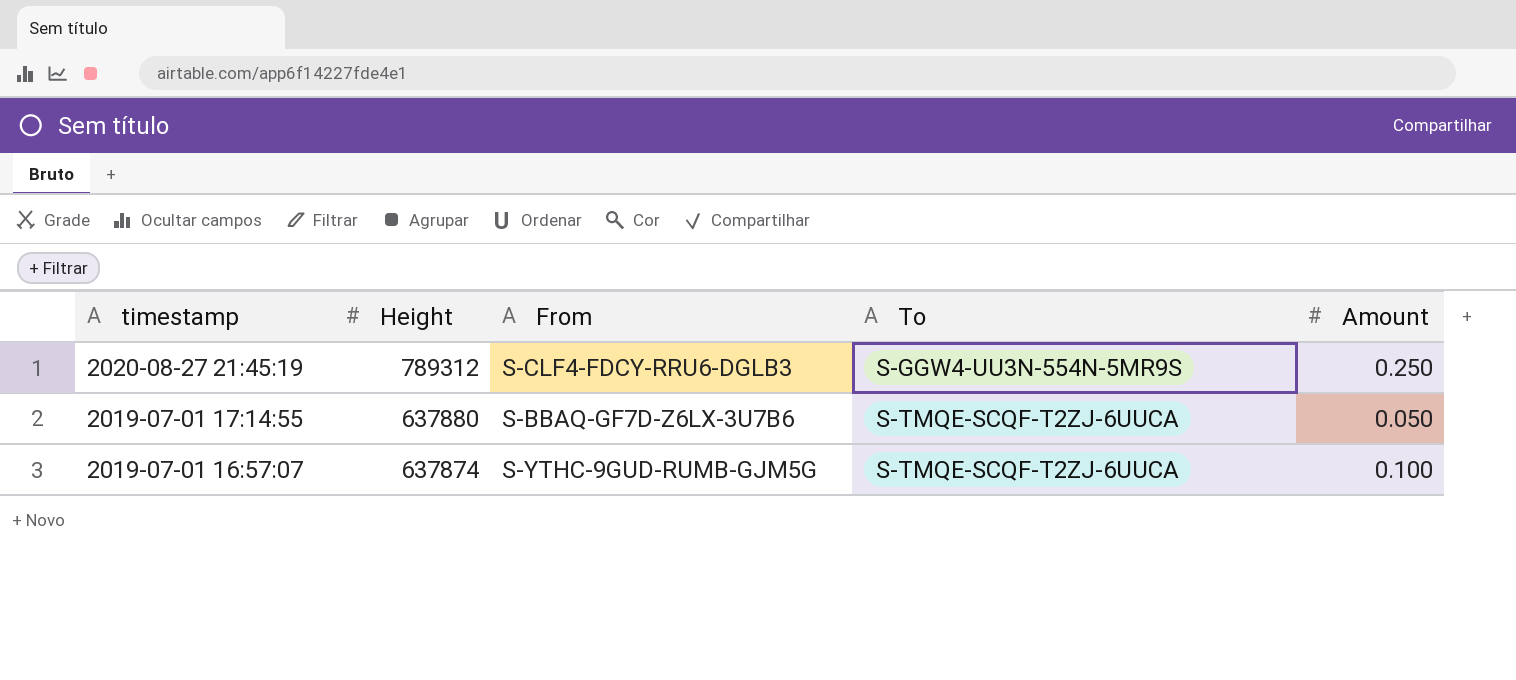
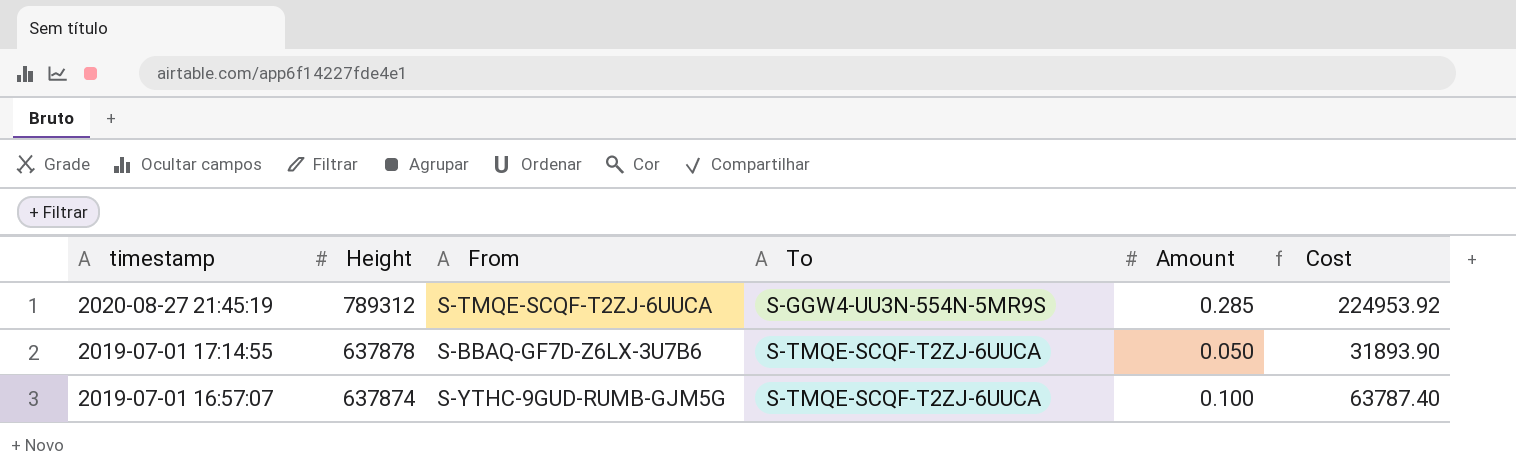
column Cost | formula: none -> [Height] * [Amount]
2020-08-27 21:45:19 | From: S-CLF4-FDCY-RRU6-DGLB3 -> S-TMQE-SCQF-T2ZJ-6UUCA
2020-08-27 21:45:19 | Amount: 0.250 -> 0.285
2019-07-01 17:14:55 | Height: 637880 -> 637878

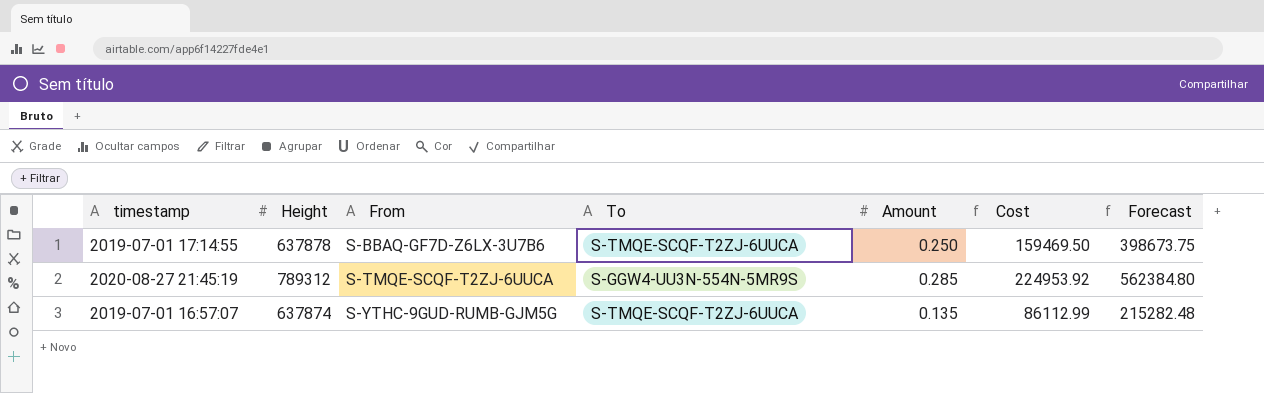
row order: timestamp descending -> From ascending
column Forecast | formula: none -> [Cost] * 2.5
2019-07-01 17:14:55 | Amount: 0.050 -> 0.250
2019-07-01 17:14:55 | Cost: 31893.90 -> 159469.50
2019-07-01 16:57:07 | Amount: 0.100 -> 0.135
2019-07-01 16:57:07 | Cost: 63787.40 -> 86112.99

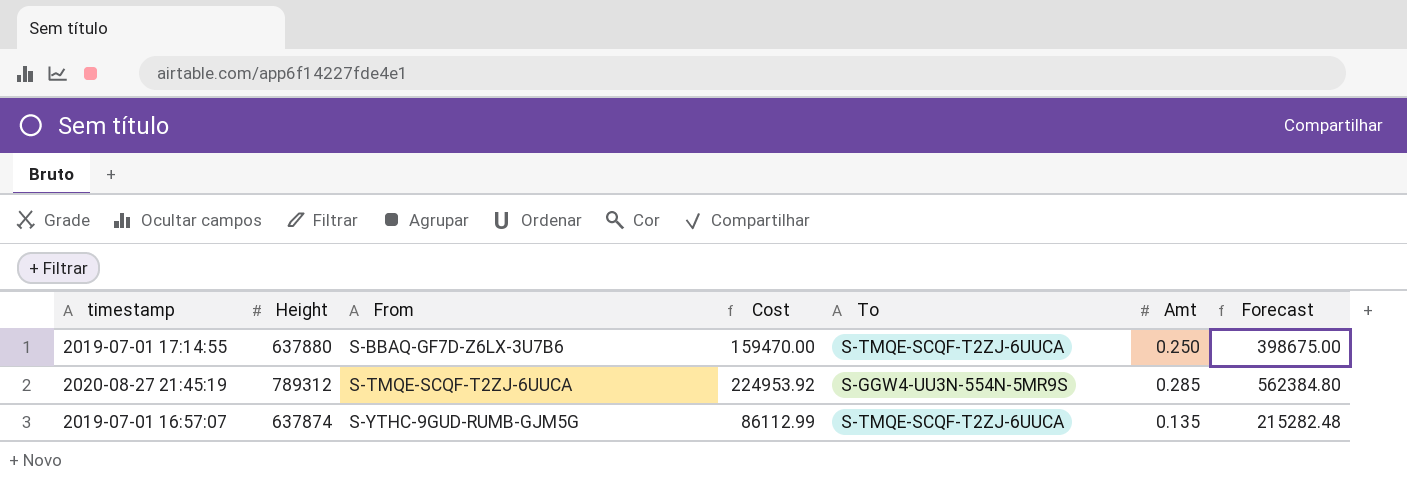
column Cost | position: 6 -> 4
column name: Amount -> Amt
2019-07-01 17:14:55 | Height: 637878 -> 637880
2019-07-01 17:14:55 | Cost: 159469.50 -> 159470.00
2019-07-01 17:14:55 | Forecast: 398673.75 -> 398675.00

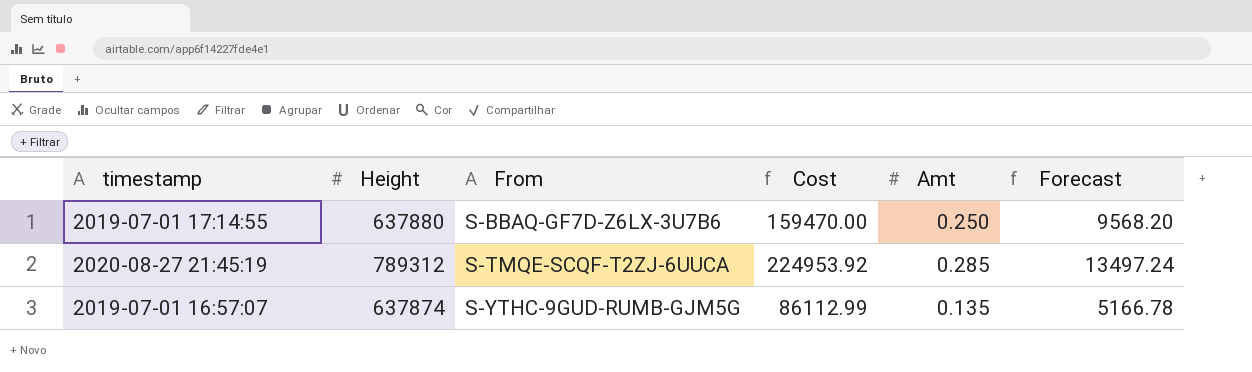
column To | position: 5 -> none
column Forecast | formula: [Cost] * 2.5 -> [Cost] * 0.06

